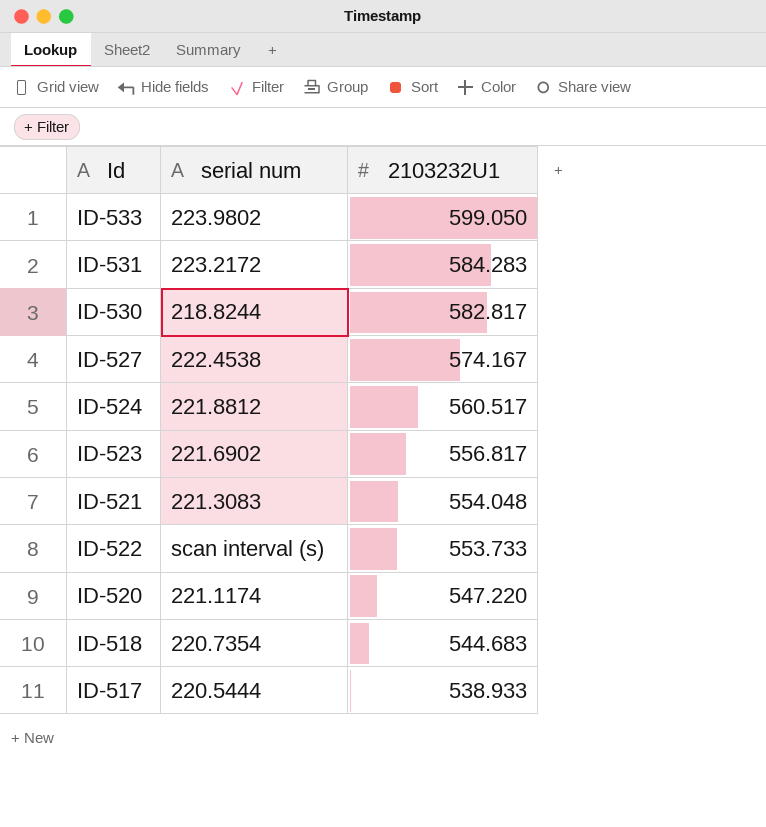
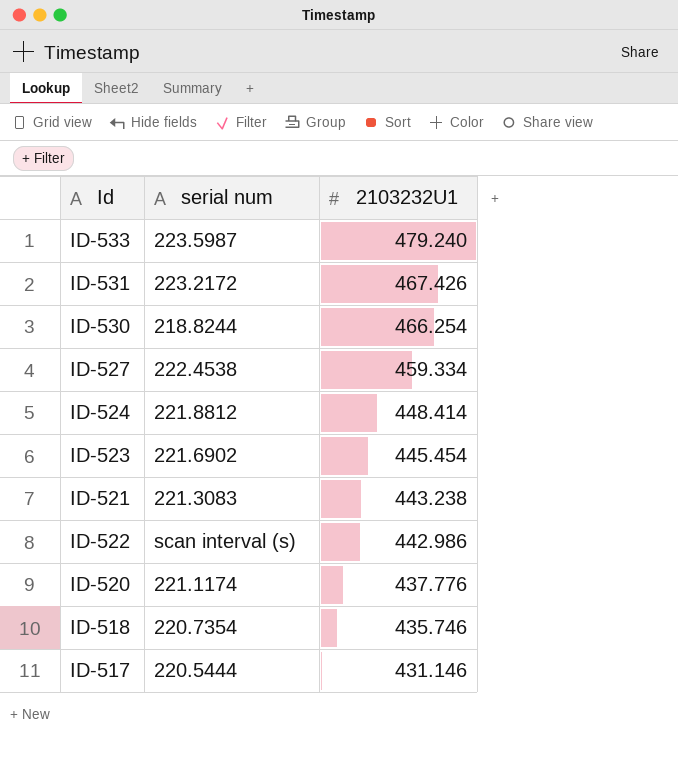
ID-533 | serial num: 223.9802 -> 223.5987
ID-533 | 2103232U1: 599.050 -> 479.240
ID-531 | 2103232U1: 584.283 -> 467.426
ID-530 | 2103232U1: 582.817 -> 466.254
ID-527 | 2103232U1: 574.167 -> 459.334
ID-524 | 2103232U1: 560.517 -> 448.414
ID-523 | 2103232U1: 556.817 -> 445.454
ID-521 | 2103232U1: 554.048 -> 443.238
ID-522 | 2103232U1: 553.733 -> 442.986
ID-520 | 2103232U1: 547.220 -> 437.776
ID-518 | 2103232U1: 544.683 -> 435.746
ID-517 | 2103232U1: 538.933 -> 431.146

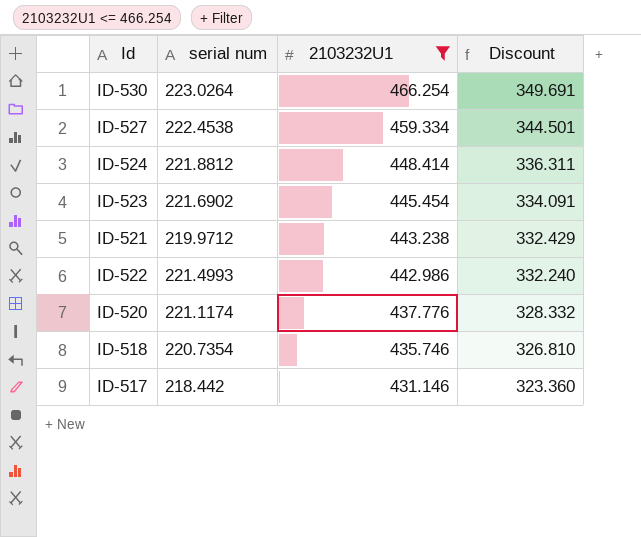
filter: none -> 2103232U1 <= 466.254
column Discount | formula: none -> [2103232U1] * 0.75
ID-530 | serial num: 218.8244 -> 223.0264
ID-521 | serial num: 221.3083 -> 219.9712
ID-522 | serial num: scan interval (s) -> 221.4993
ID-517 | serial num: 220.5444 -> 218.442

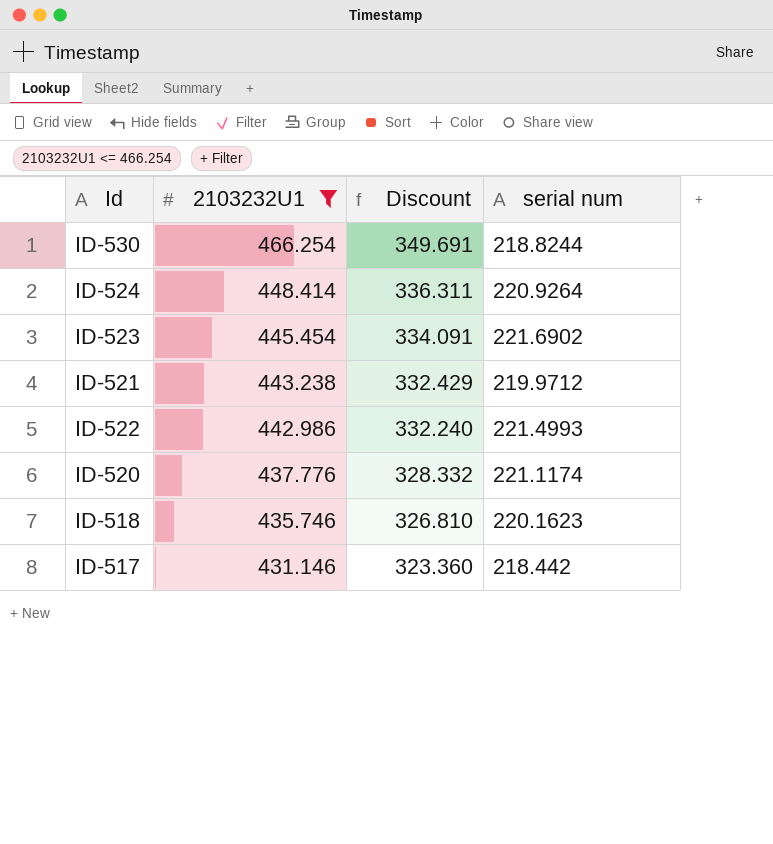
column serial num | position: 2 -> 4
row ID-527: 222.4538 | 459.334 | 344.501 -> none
ID-530 | serial num: 223.0264 -> 218.8244
ID-524 | serial num: 221.8812 -> 220.9264
ID-518 | serial num: 220.7354 -> 220.1623

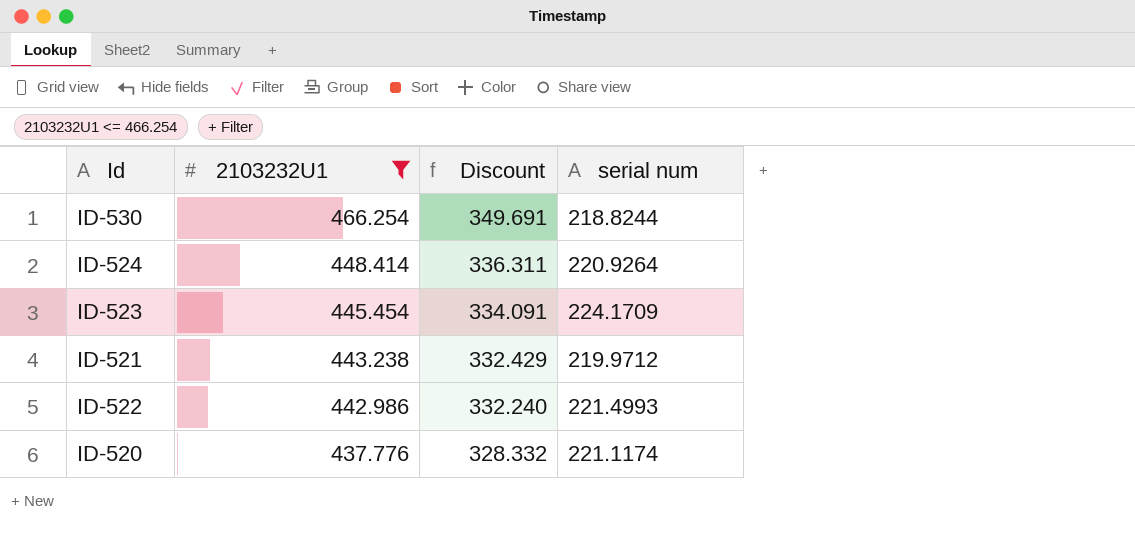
row ID-518: 435.746 | 326.810 | 220.1623 -> none
row ID-517: 431.146 | 323.360 | 218.442 -> none
ID-523 | serial num: 221.6902 -> 224.1709

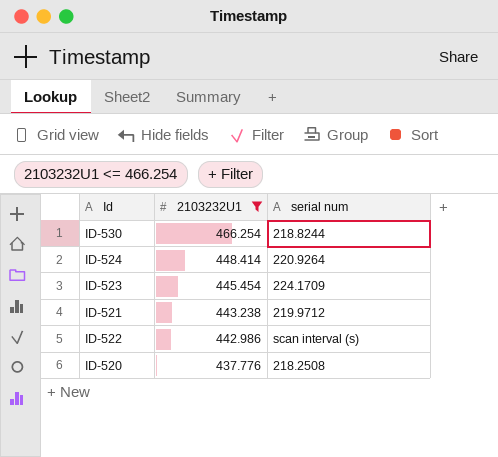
column Discount | formula: [2103232U1] * 0.75 -> none
ID-522 | serial num: 221.4993 -> scan interval (s)
ID-520 | serial num: 221.1174 -> 218.2508

